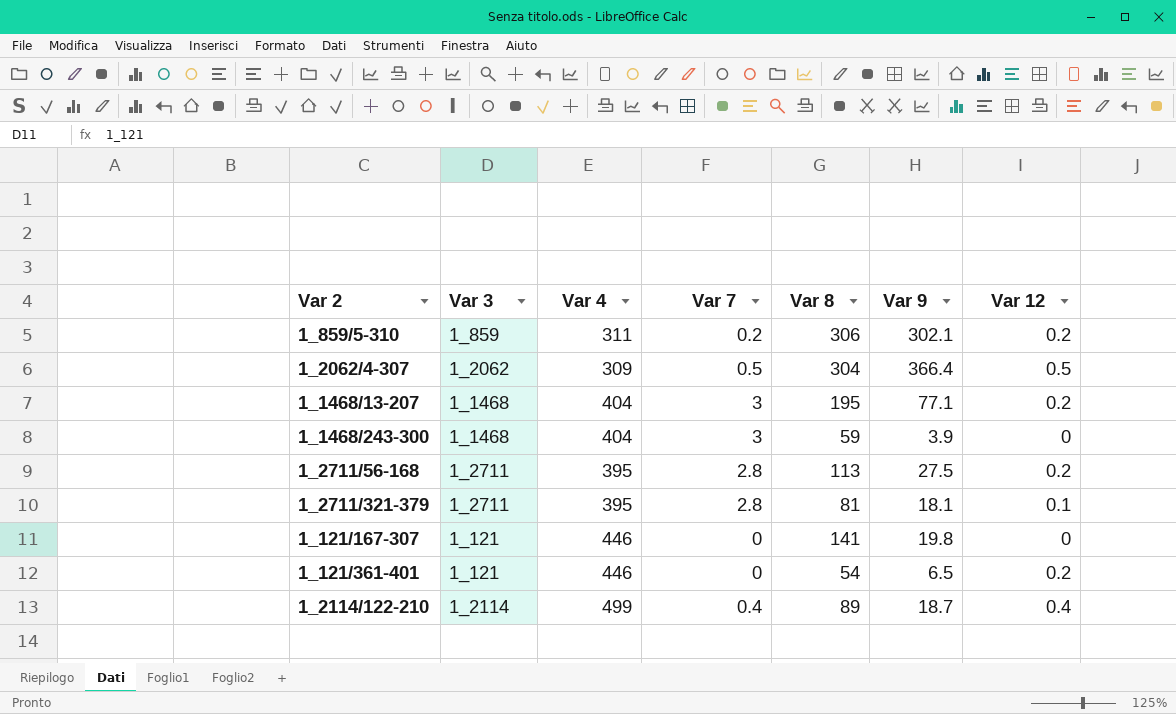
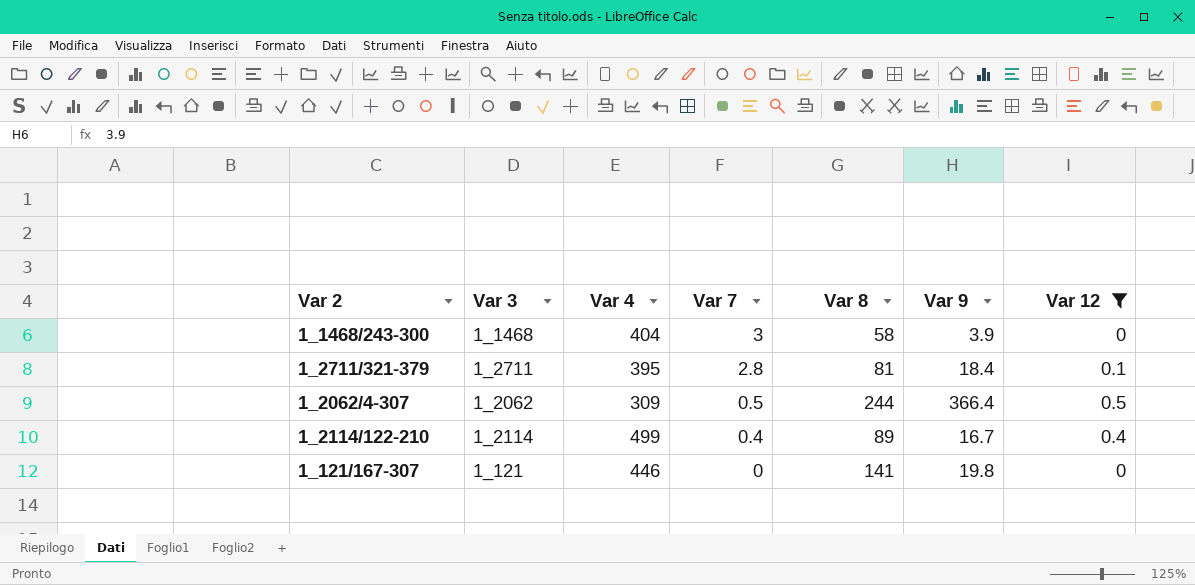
filter: none -> Var 12 != 0.2
row order: none -> Var 7 descending
1_1468/243-300 | Var 8: 59 -> 58
1_2711/321-379 | Var 9: 18.1 -> 18.4
1_2062/4-307 | Var 8: 304 -> 244
1_2114/122-210 | Var 9: 18.7 -> 16.7

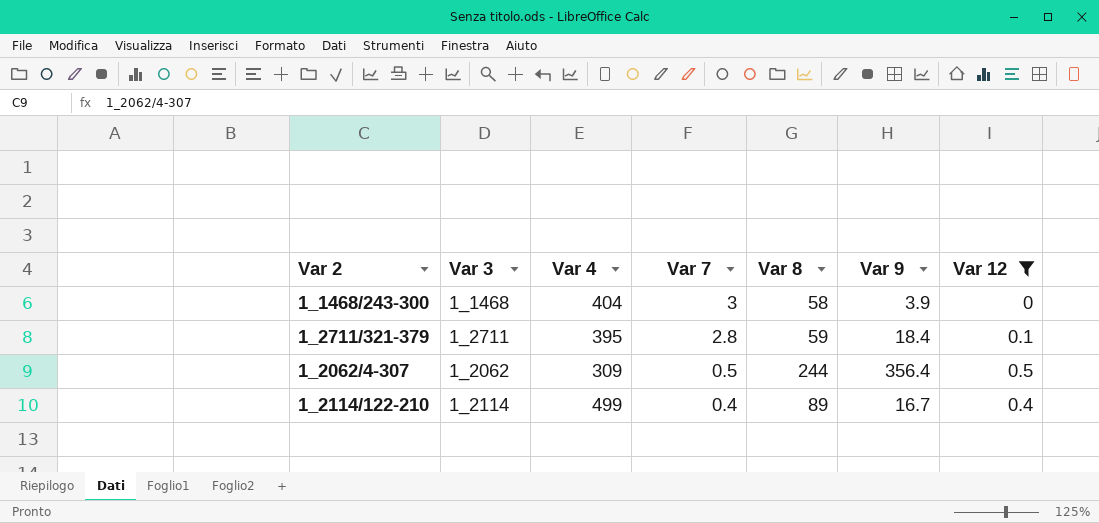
row 1_121/167-307: 1_121 | 446 | 0 | 141 | 19.8 | 0 -> none
1_2711/321-379 | Var 8: 81 -> 59
1_2062/4-307 | Var 9: 366.4 -> 356.4

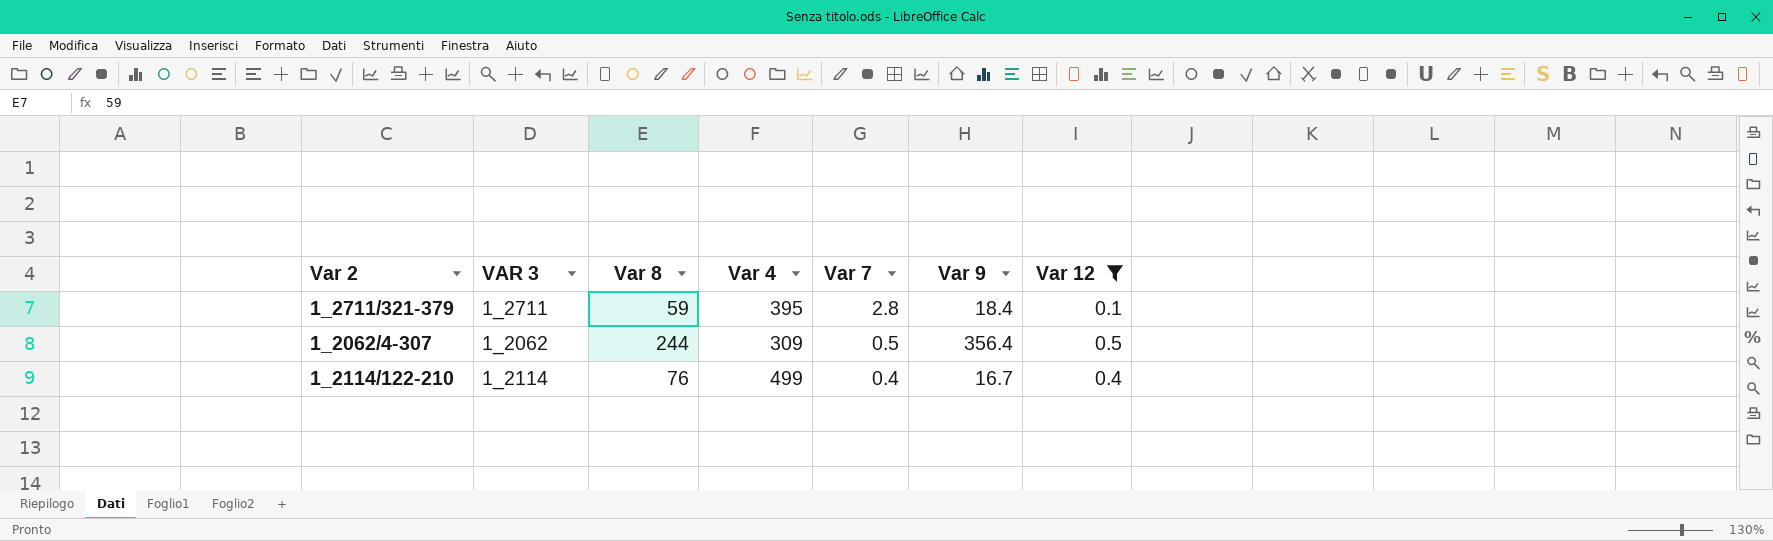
column name: Var 3 -> VAR 3
column Var 8 | position: 5 -> 3
row 1_1468/243-300: 1_1468 | 404 | 3 | 58 | 3.9 | 0 -> none
1_2114/122-210 | Var 8: 89 -> 76

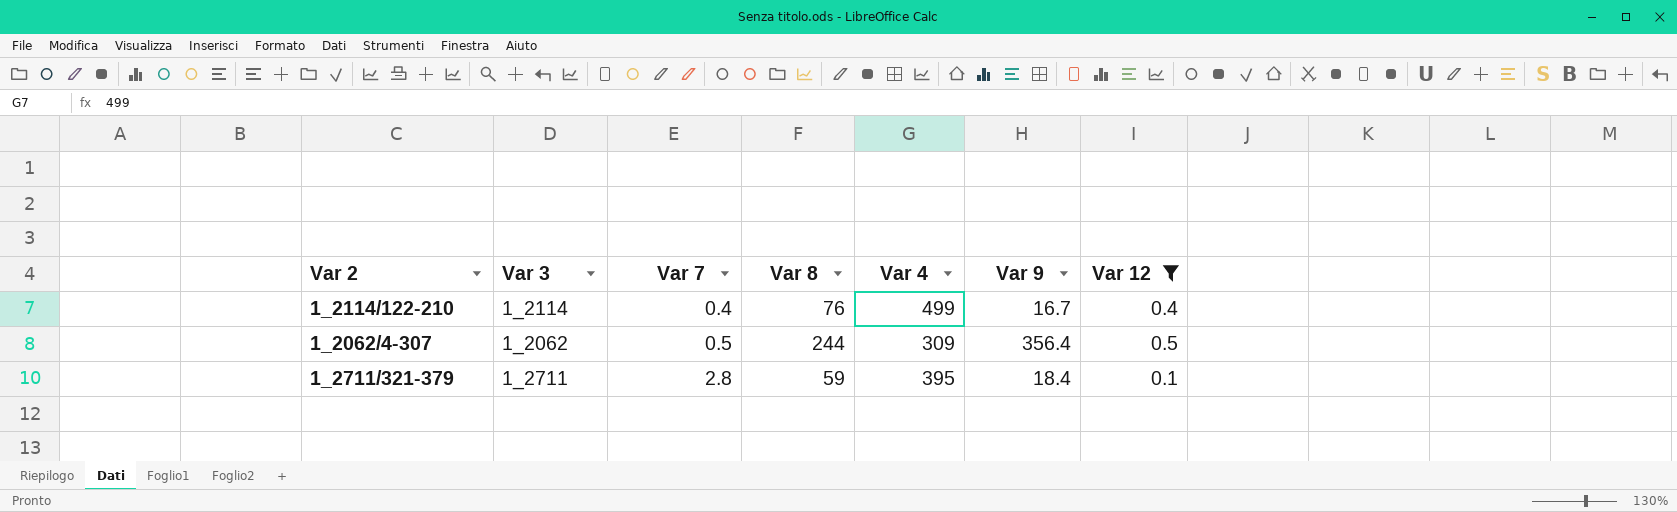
row order: Var 7 descending -> Var 7 ascending
column name: VAR 3 -> Var 3
column Var 7 | position: 5 -> 3

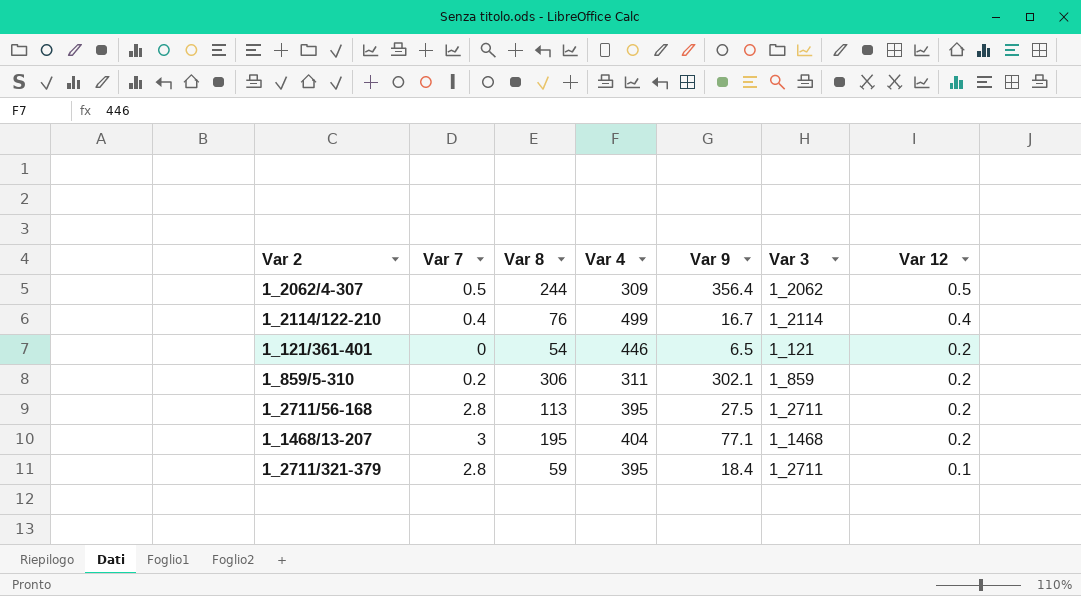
filter: Var 12 != 0.2 -> none
row order: Var 7 ascending -> Var 12 descending
column Var 3 | position: 2 -> 6

